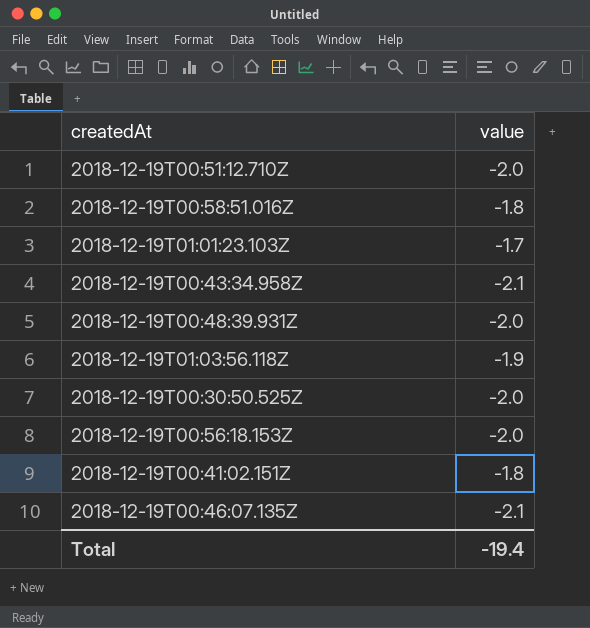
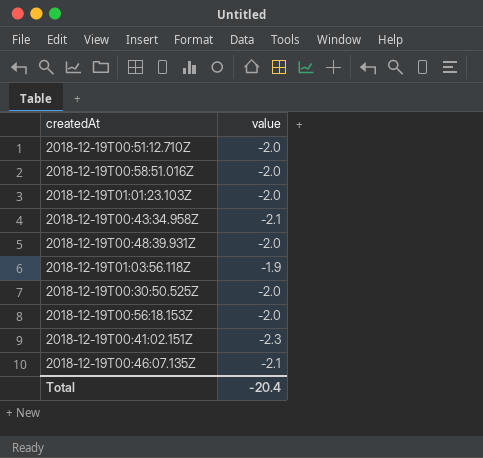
2018-12-19T00:58:51.016Z | value: -1.8 -> -2.0
2018-12-19T01:01:23.103Z | value: -1.7 -> -2.0
2018-12-19T00:41:02.151Z | value: -1.8 -> -2.3
Total | value: -19.4 -> -20.4

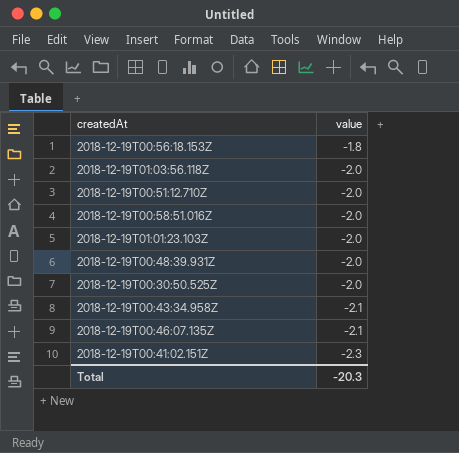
row order: none -> value descending
2018-12-19T00:56:18.153Z | value: -2.0 -> -1.8
2018-12-19T01:03:56.118Z | value: -1.9 -> -2.0
Total | value: -20.4 -> -20.3

